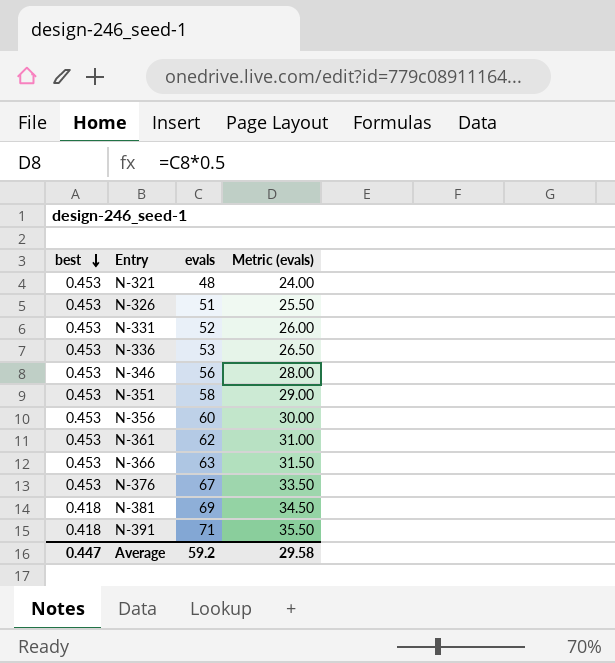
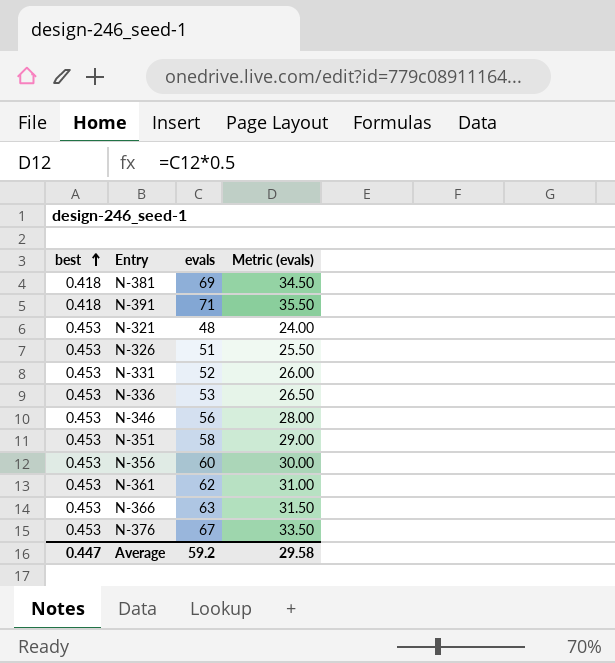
row order: best descending -> best ascending

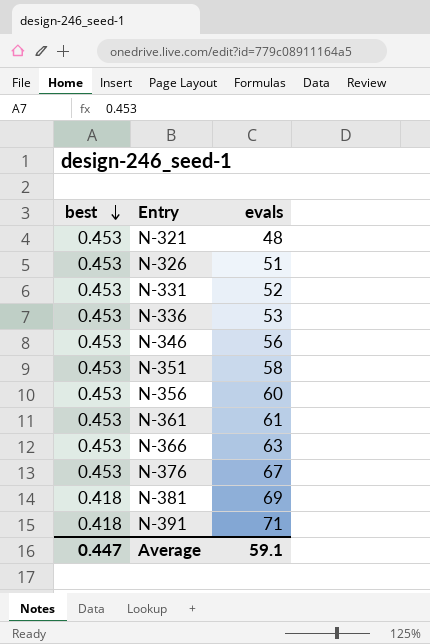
row order: best ascending -> best descending
column Metric (evals) | formula: [evals] * 0.5 -> none
N-361 | evals: 62 -> 61
Average | evals: 59.2 -> 59.1

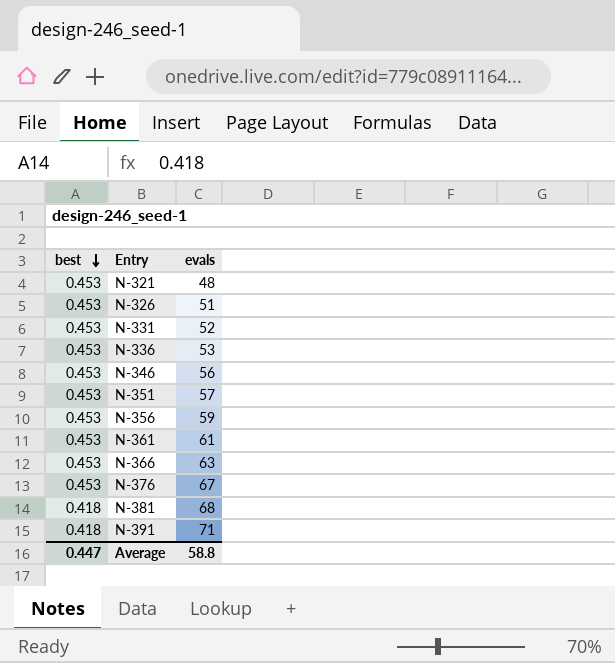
N-351 | evals: 58 -> 57
N-356 | evals: 60 -> 59
N-381 | evals: 69 -> 68
Average | evals: 59.1 -> 58.8

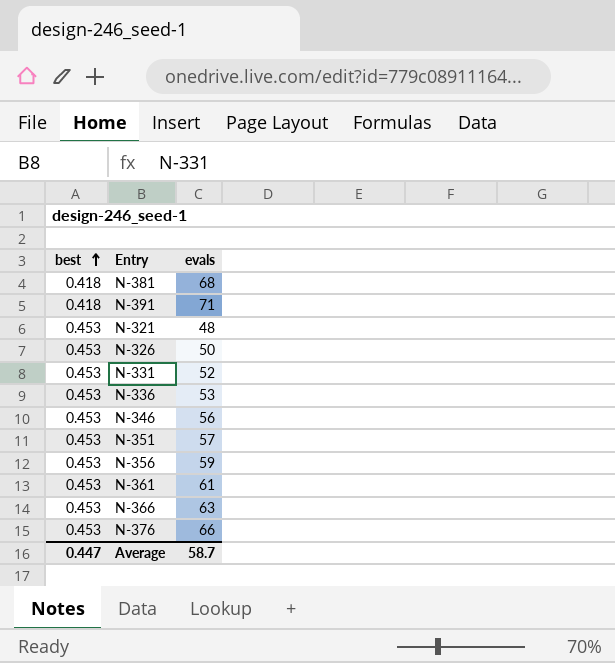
row order: best descending -> best ascending
N-326 | evals: 51 -> 50
N-376 | evals: 67 -> 66
Average | evals: 58.8 -> 58.7

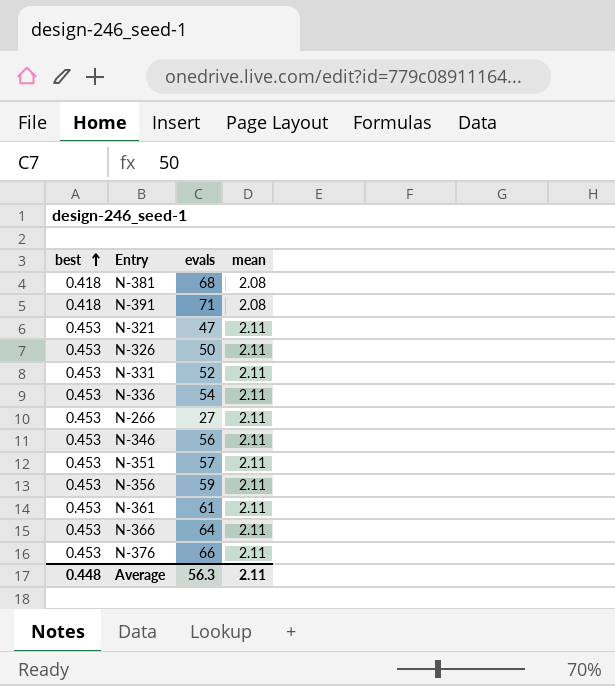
column mean | position: none -> 4
N-321 | evals: 48 -> 47
N-336 | evals: 53 -> 54
row N-266: none -> 0.453 | 27 | 2.11
N-366 | evals: 63 -> 64
Average | best: 0.447 -> 0.448
Average | evals: 58.7 -> 56.3

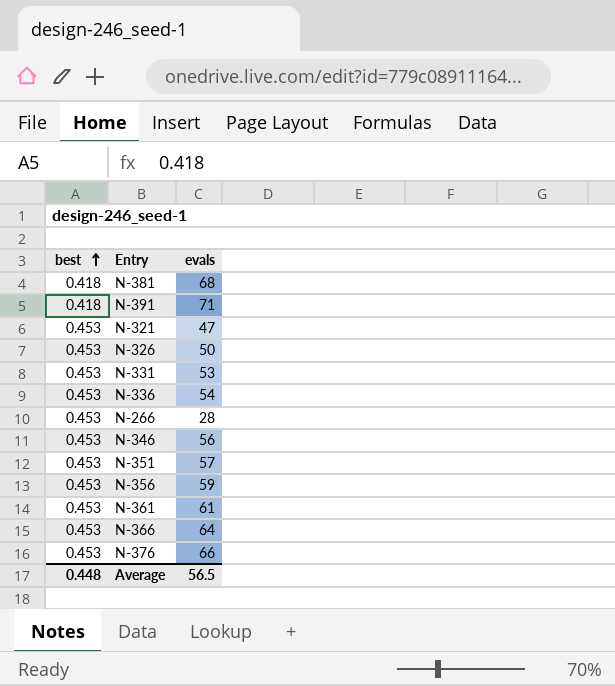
column mean | position: 4 -> none
N-331 | evals: 52 -> 53
N-266 | evals: 27 -> 28
Average | evals: 56.3 -> 56.5

